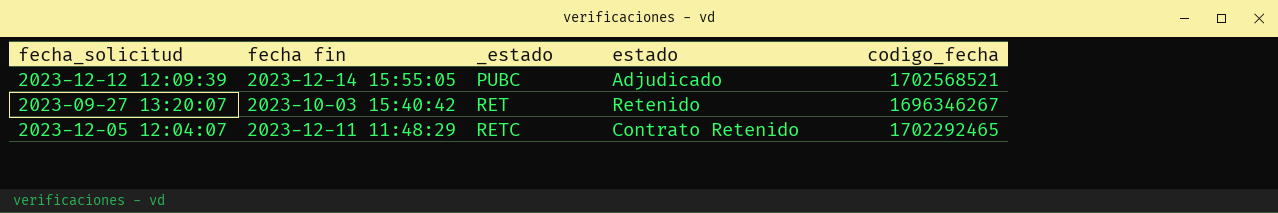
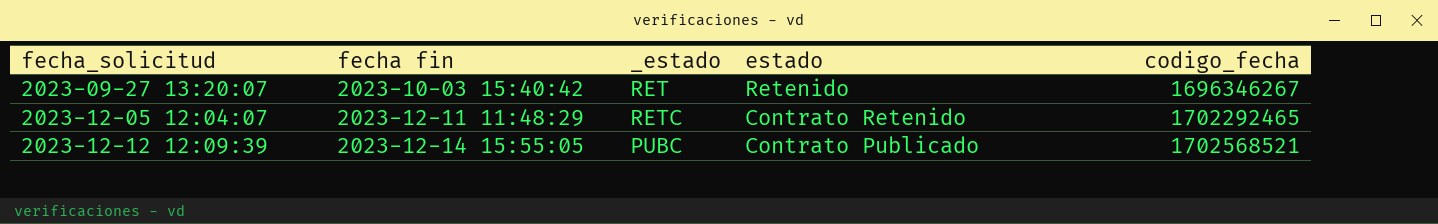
row order: _estado ascending -> fecha_solicitud ascending
2023-12-12 12:09:39 | estado: Adjudicado -> Contrato Publicado

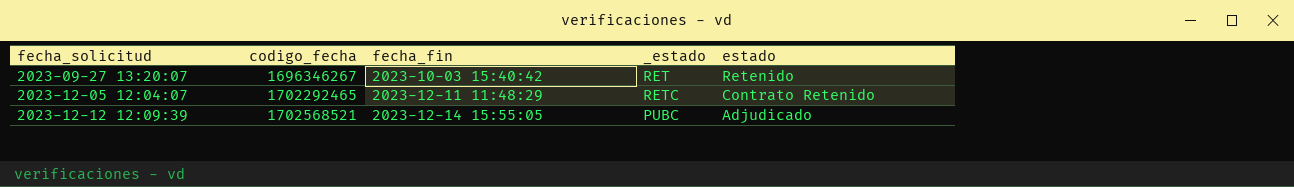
column codigo_fecha | position: 5 -> 2
column name: fecha fin -> fecha_fin
2023-12-12 12:09:39 | estado: Contrato Publicado -> Adjudicado

